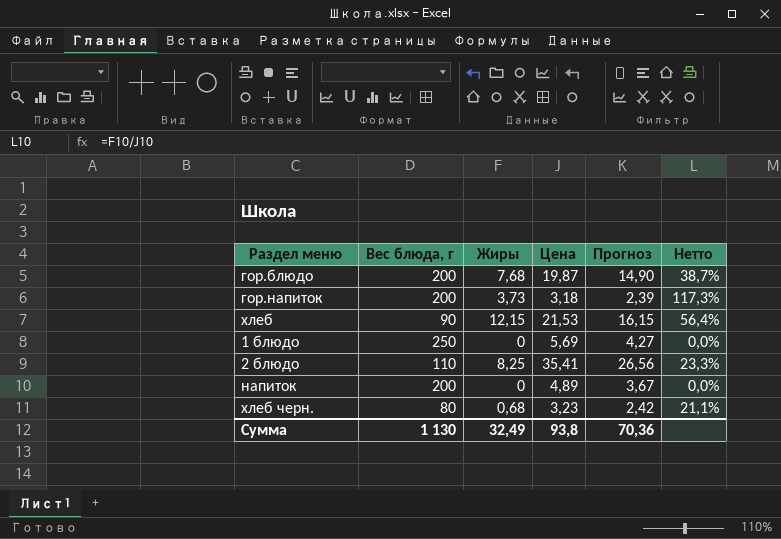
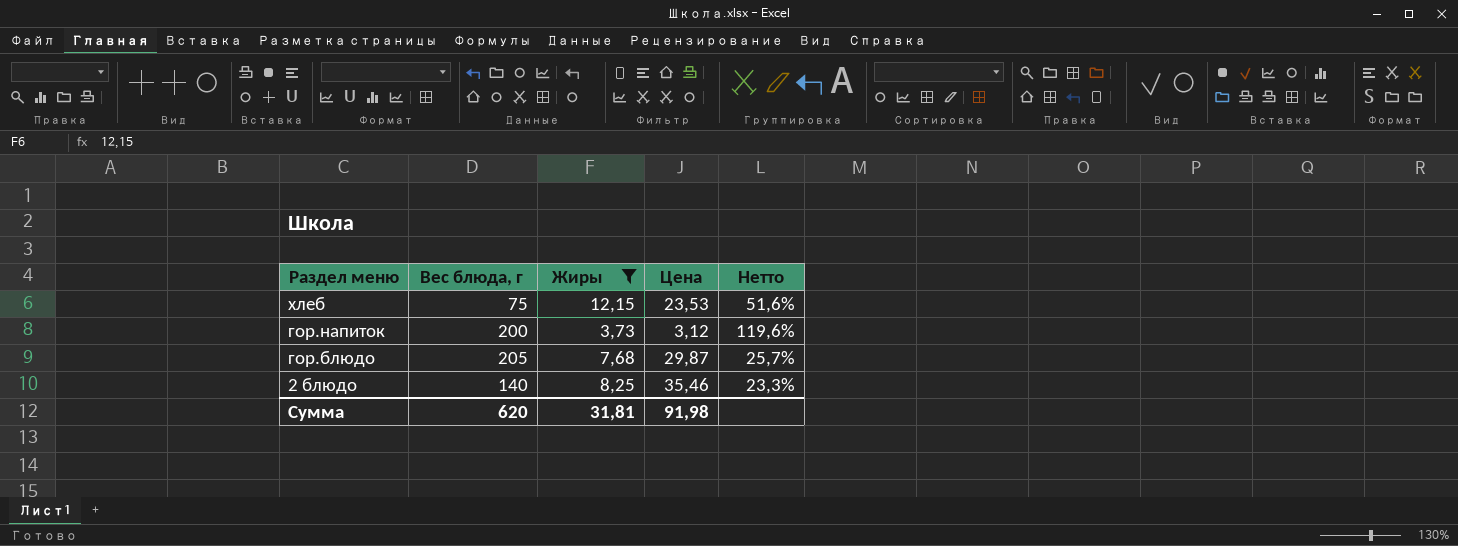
filter: none -> Жиры >= 3,73
row order: none -> Раздел меню descending
column Прогноз | formula: [Цена] * 0,75 -> none
хлеб | Вес блюда, г: 90 -> 75
хлеб | Цена: 21,53 -> 23,53
хлеб | Нетто: 56,4% -> 51,6%
гор.напиток | Цена: 3,18 -> 3,12
гор.напиток | Нетто: 117,3% -> 119,6%
гор.блюдо | Вес блюда, г: 200 -> 205
гор.блюдо | Цена: 19,87 -> 29,87
гор.блюдо | Нетто: 38,7% -> 25,7%
2 блюдо | Вес блюда, г: 110 -> 140
2 блюдо | Цена: 35,41 -> 35,46
Сумма | Вес блюда, г: 1 130 -> 620
Сумма | Жиры: 32,49 -> 31,81
Сумма | Цена: 93,8 -> 91,98

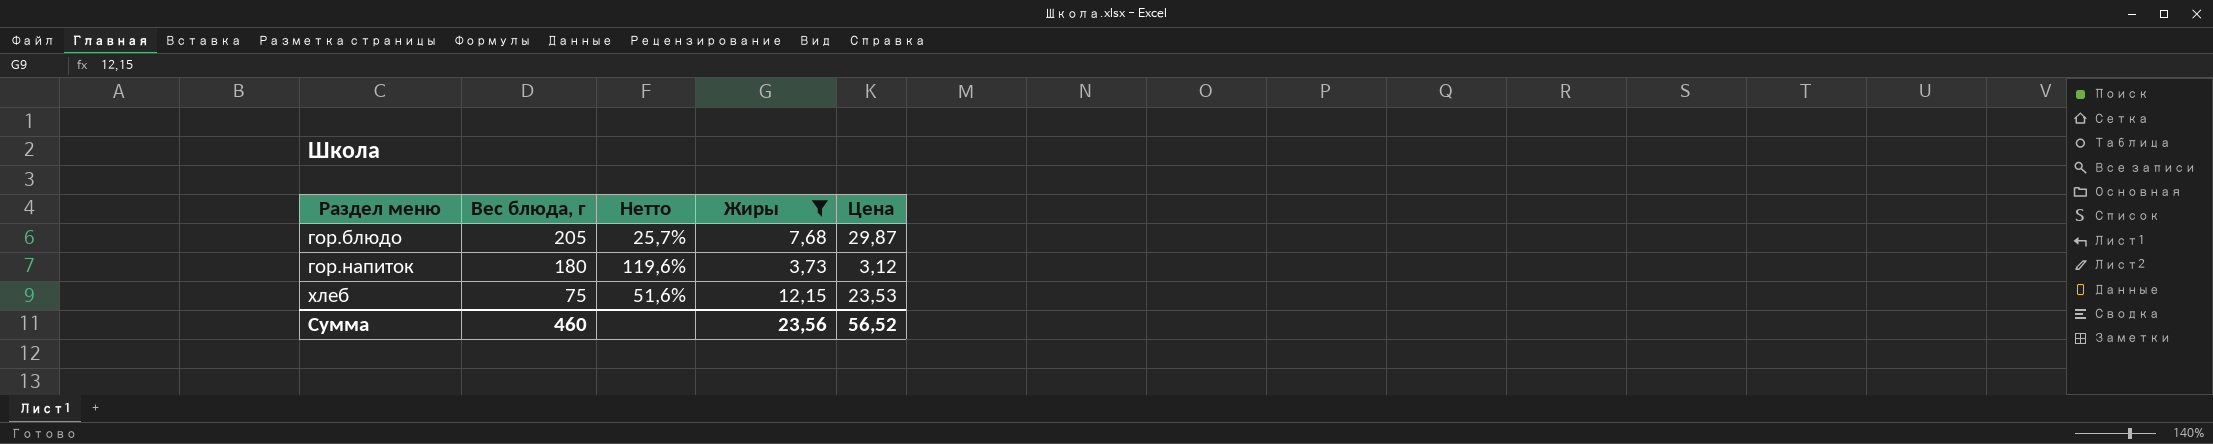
row order: Раздел меню descending -> Раздел меню ascending
column Нетто | position: 5 -> 3
row 2 блюдо: 140 | 8,25 | 35,46 | 23,3% -> none
гор.напиток | Вес блюда, г: 200 -> 180
Сумма | Вес блюда, г: 620 -> 460
Сумма | Жиры: 31,81 -> 23,56
Сумма | Цена: 91,98 -> 56,52

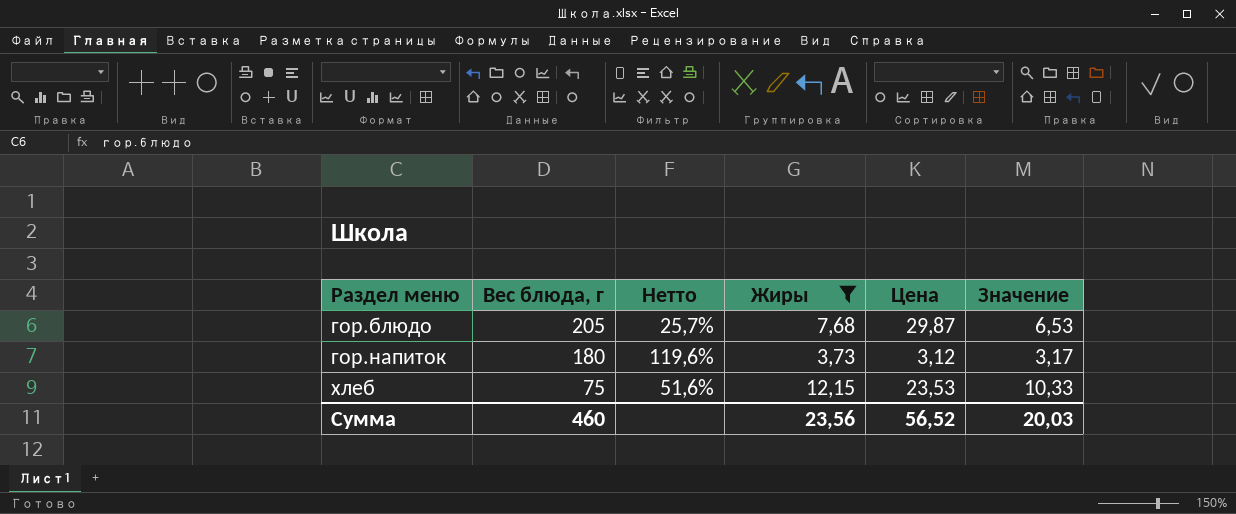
column Значение | formula: none -> [Жиры] * 0,85

